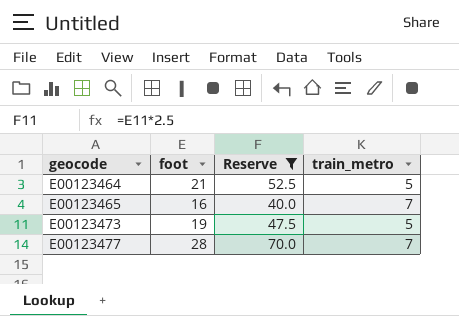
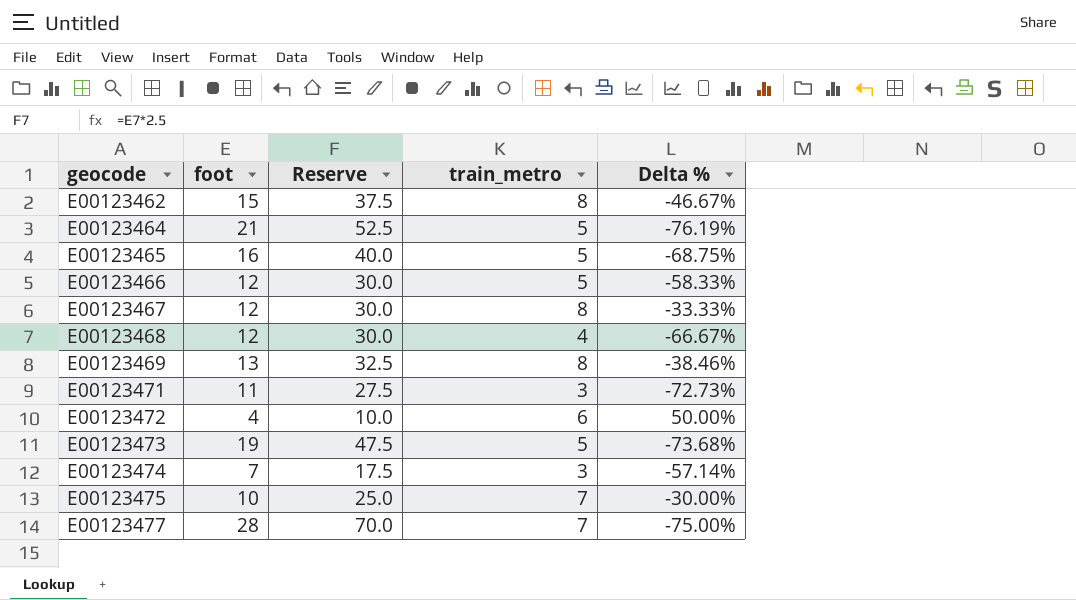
filter: Reserve >= 40.0 -> none
column Delta % | formula: none -> ([train_metro] - [foot]) / [foot]
E00123465 | train_metro: 7 -> 5

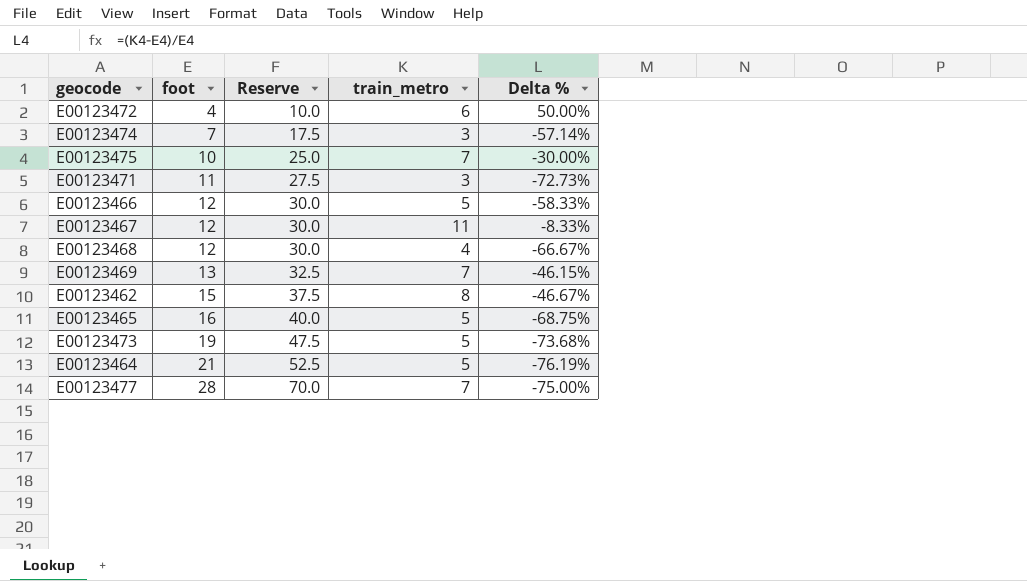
row order: geocode ascending -> foot ascending
E00123467 | train_metro: 8 -> 11
E00123467 | Delta %: -33.33% -> -8.33%
E00123469 | train_metro: 8 -> 7
E00123469 | Delta %: -38.46% -> -46.15%

